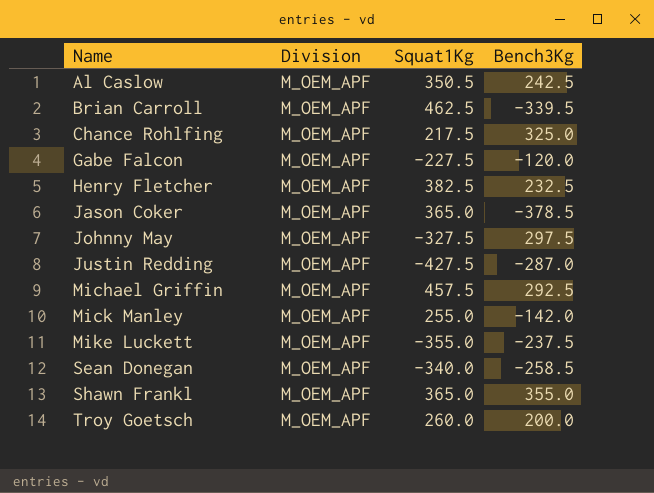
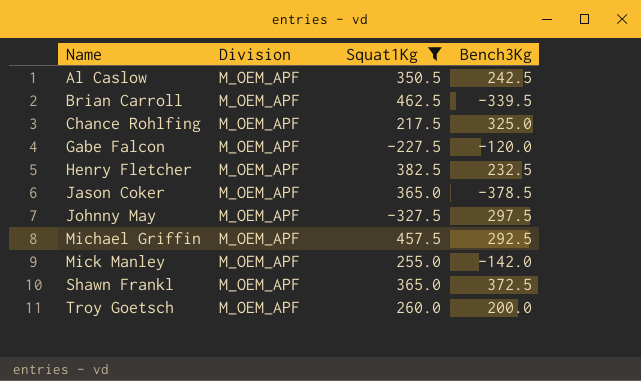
filter: none -> Squat1Kg >= -327.5
Shawn Frankl | Bench3Kg: 355.0 -> 372.5

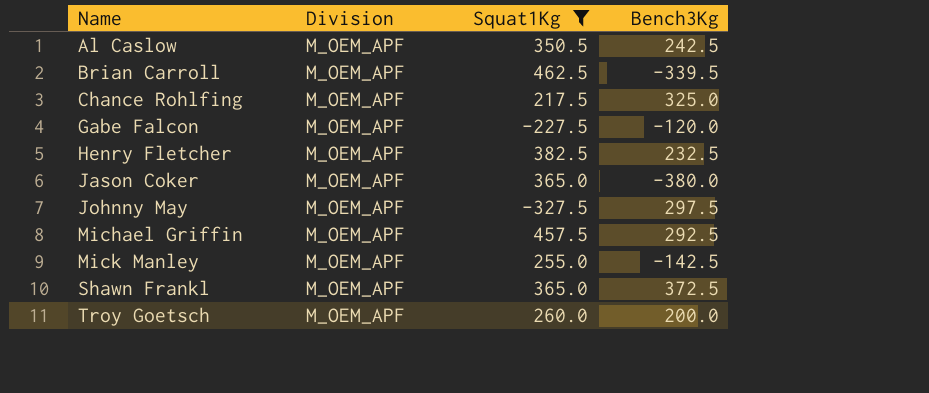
Jason Coker | Bench3Kg: -378.5 -> -380.0
Mick Manley | Bench3Kg: -142.0 -> -142.5

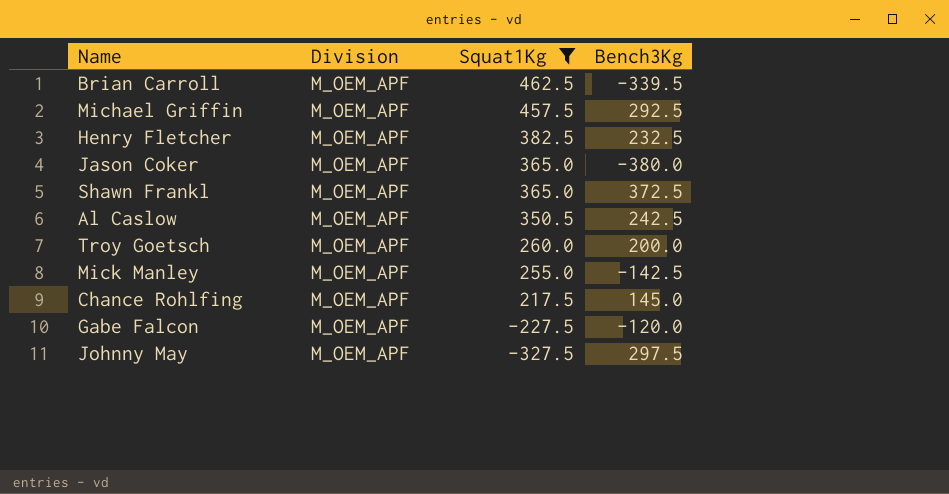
row order: Name ascending -> Squat1Kg descending
Chance Rohlfing | Bench3Kg: 325.0 -> 145.0

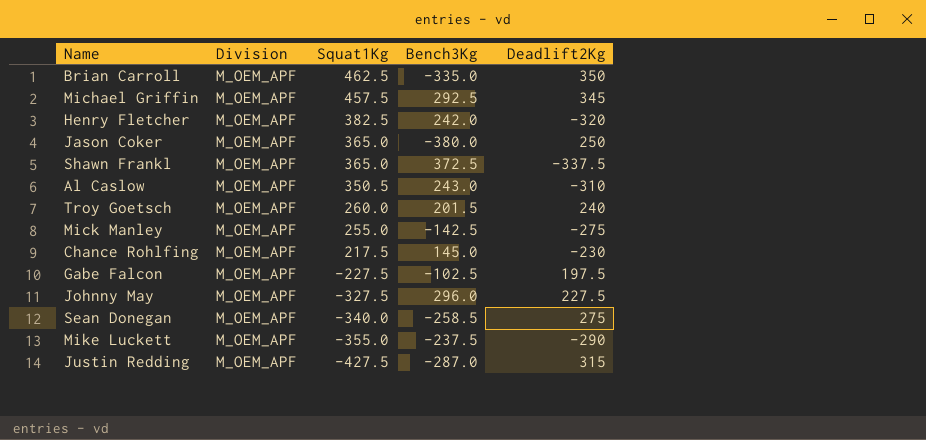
filter: Squat1Kg >= -327.5 -> none
column Deadlift2Kg | position: none -> 5
Brian Carroll | Bench3Kg: -339.5 -> -335.0
Henry Fletcher | Bench3Kg: 232.5 -> 242.0
Al Caslow | Bench3Kg: 242.5 -> 243.0
Troy Goetsch | Bench3Kg: 200.0 -> 201.5
Gabe Falcon | Bench3Kg: -120.0 -> -102.5
Johnny May | Bench3Kg: 297.5 -> 296.0

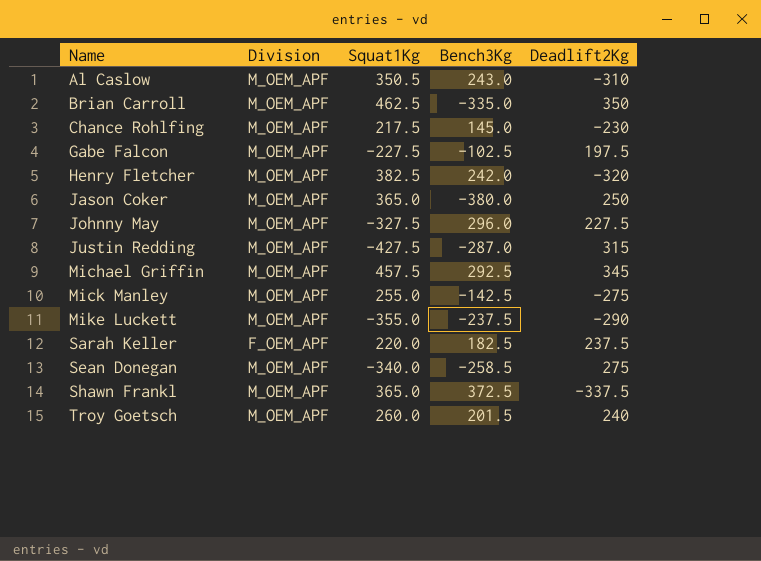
row order: Squat1Kg descending -> Name ascending
row Sarah Keller: none -> F_OEM_APF | 220.0 | 182.5 | 237.5

